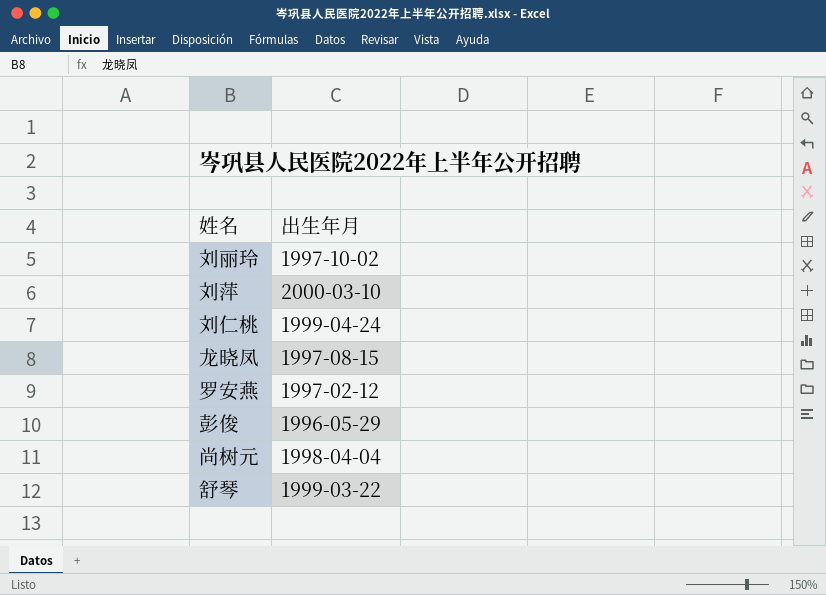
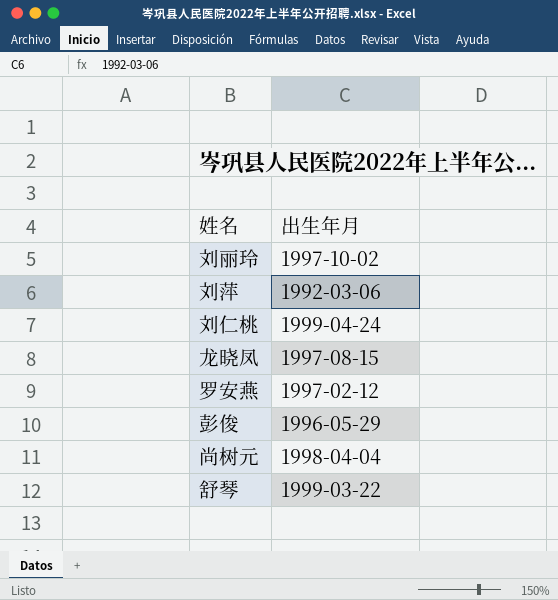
刘萍 | 出生年月: 2000-03-10 -> 1992-03-06

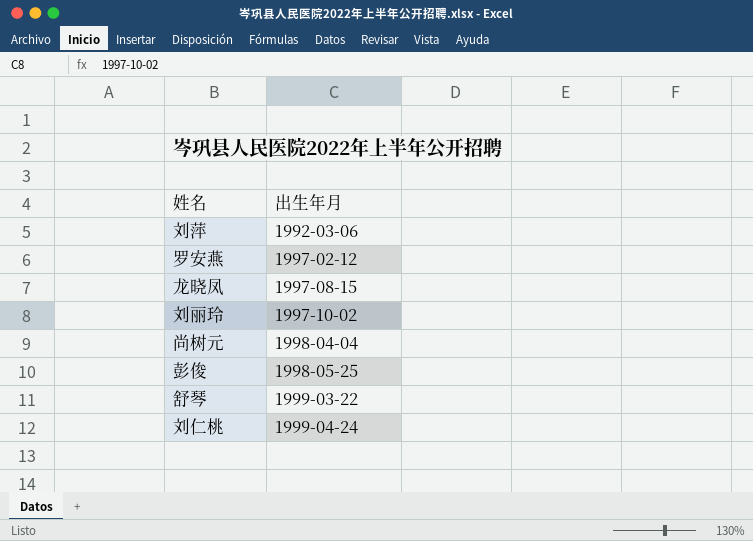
row order: none -> 出生年月 ascending
彭俊 | 出生年月: 1996-05-29 -> 1998-05-25

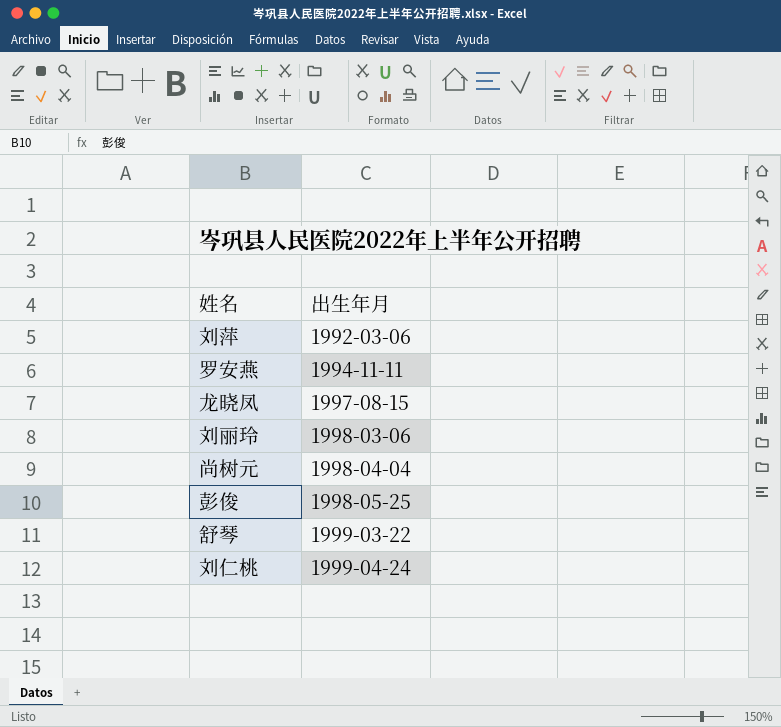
罗安燕 | 出生年月: 1997-02-12 -> 1994-11-11
刘丽玲 | 出生年月: 1997-10-02 -> 1998-03-06

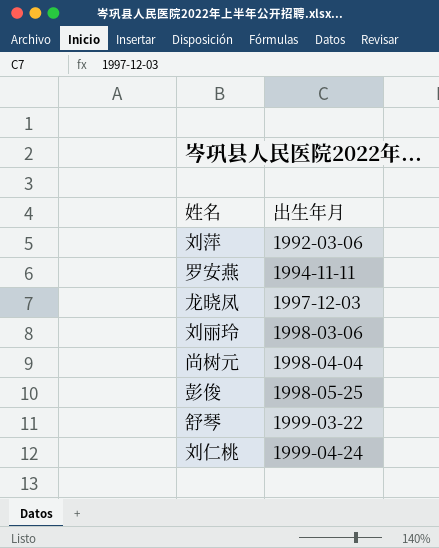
龙晓凤 | 出生年月: 1997-08-15 -> 1997-12-03

